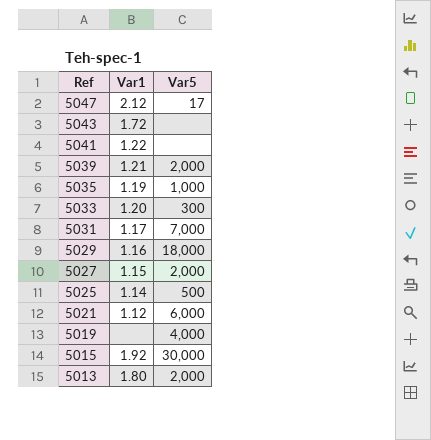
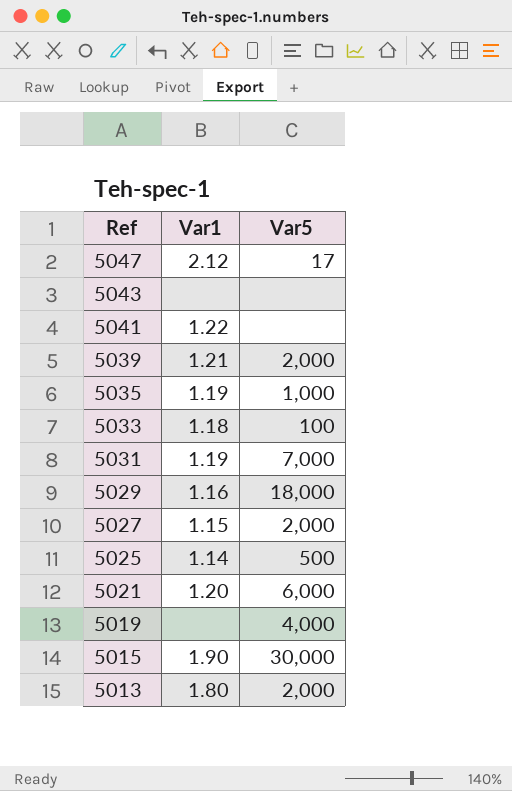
5043 | Var1: 1.72 -> none
5033 | Var1: 1.20 -> 1.18
5033 | Var5: 300 -> 100
5031 | Var1: 1.17 -> 1.19
5021 | Var1: 1.12 -> 1.20
5015 | Var1: 1.92 -> 1.90

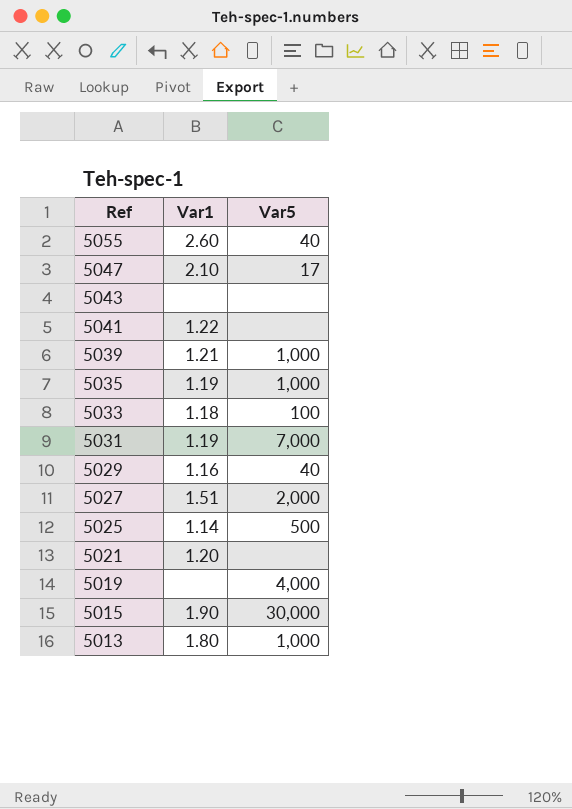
row 5055: none -> 2.60 | 40
5047 | Var1: 2.12 -> 2.10
5039 | Var5: 2,000 -> 1,000
5029 | Var5: 18,000 -> 40
5027 | Var1: 1.15 -> 1.51
5021 | Var5: 6,000 -> none
5013 | Var5: 2,000 -> 1,000

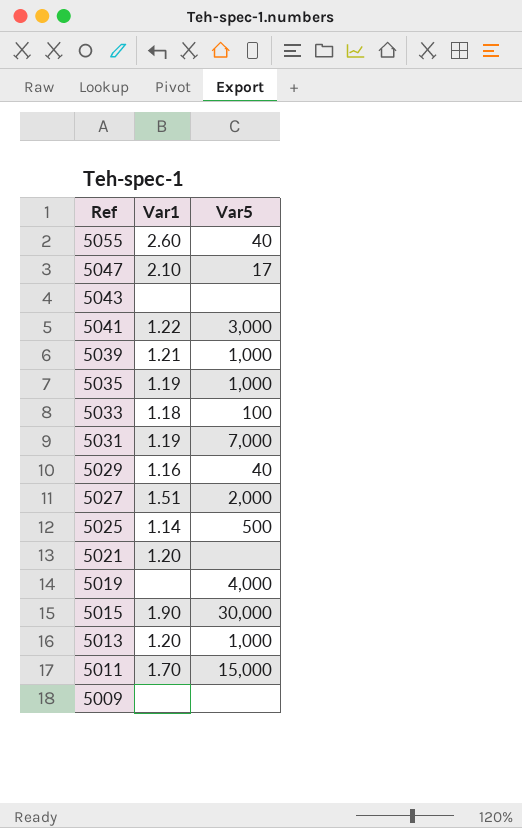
5041 | Var5: none -> 3,000
5013 | Var1: 1.80 -> 1.20
row 5011: none -> 1.70 | 15,000
row 5009: none -> none | none

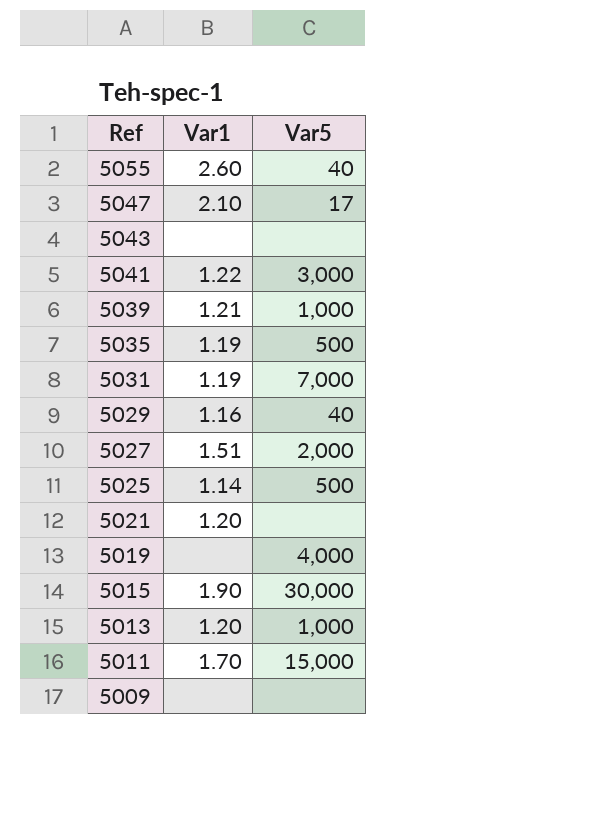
row 5033: 1.18 | 100 -> none
5035 | Var5: 1,000 -> 500

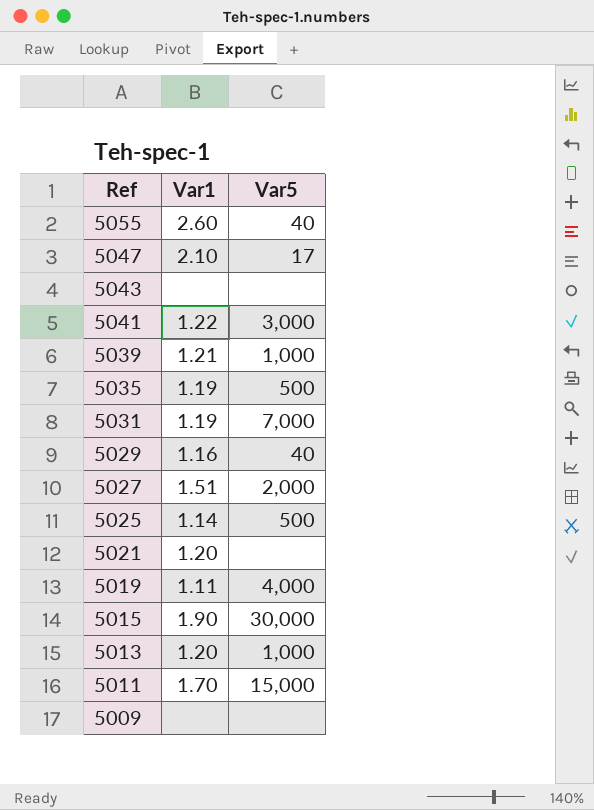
5019 | Var1: none -> 1.11

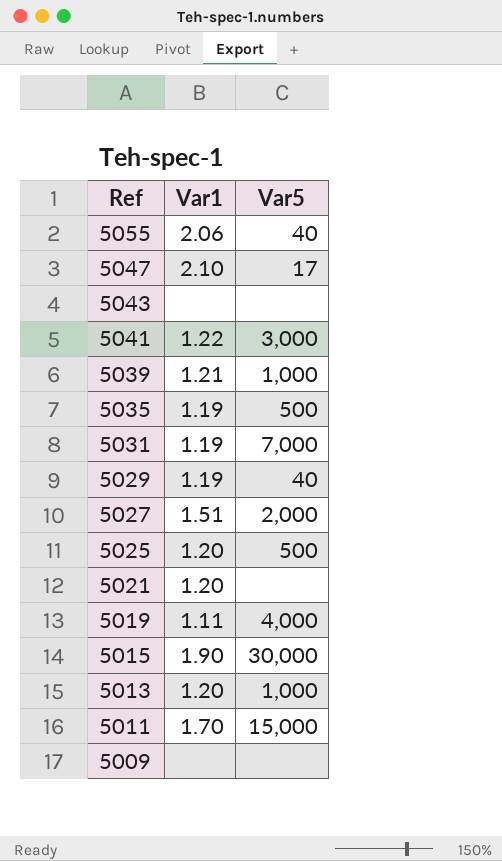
5055 | Var1: 2.60 -> 2.06
5029 | Var1: 1.16 -> 1.19
5025 | Var1: 1.14 -> 1.20

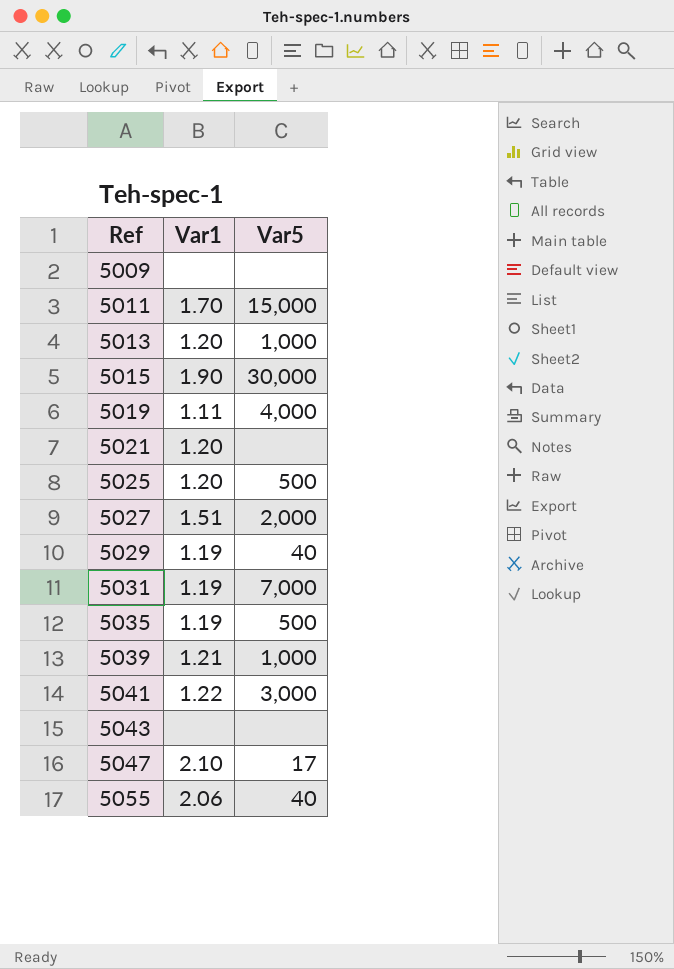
row order: Ref descending -> Ref ascending

